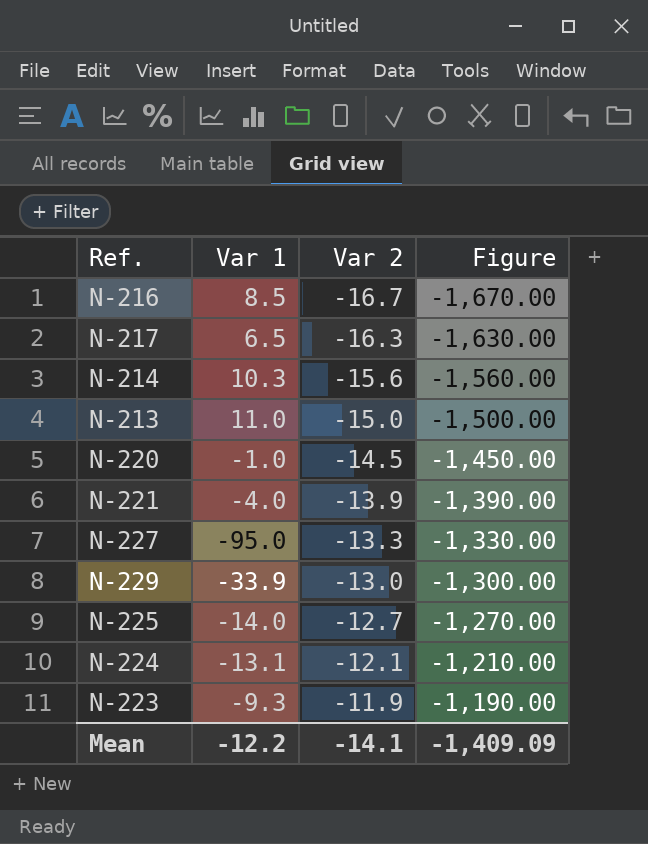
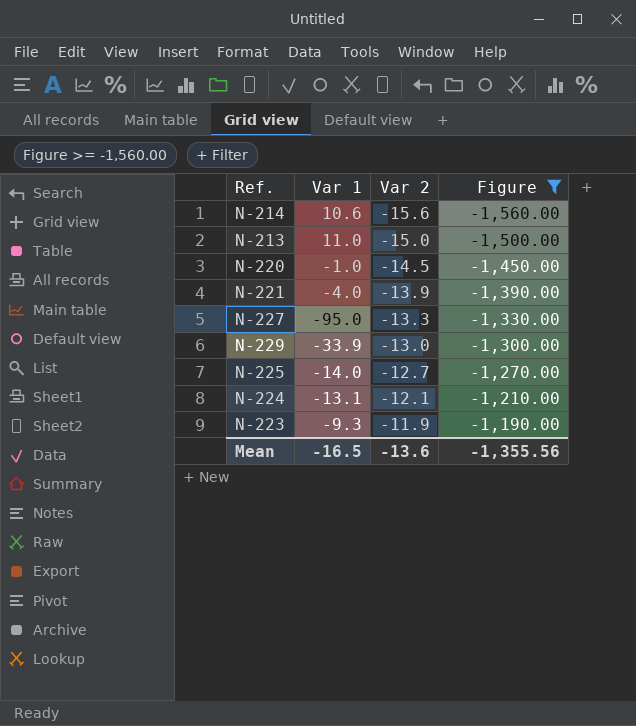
filter: none -> Figure >= -1,560.00
N-214 | Var 1: 10.3 -> 10.6
Mean | Var 1: -12.2 -> -16.5
Mean | Var 2: -14.1 -> -13.6
Mean | Figure: -1,409.09 -> -1,355.56

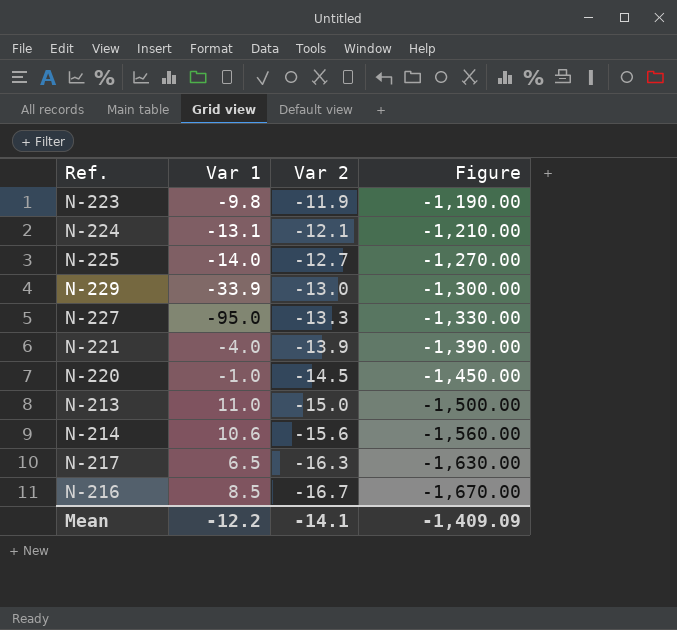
filter: Figure >= -1,560.00 -> none
row order: Var 2 ascending -> Var 2 descending
N-223 | Var 1: -9.3 -> -9.8
Mean | Var 1: -16.5 -> -12.2
Mean | Var 2: -13.6 -> -14.1
Mean | Figure: -1,355.56 -> -1,409.09

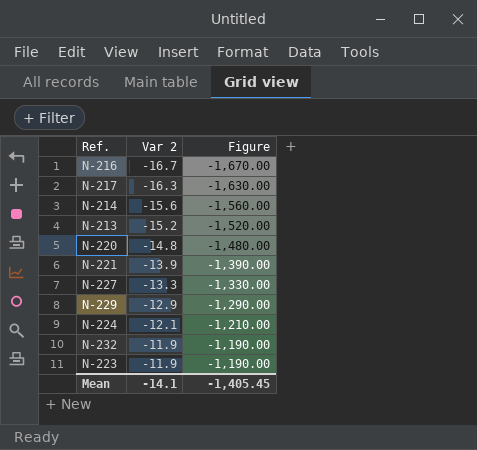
row order: Var 2 descending -> Var 2 ascending
column Var 1 | position: 2 -> none
row N-225: -14.0 | -12.7 | -1,270.00 -> none
N-213 | Var 2: -15.0 -> -15.2
N-213 | Figure: -1,500.00 -> -1,520.00
N-220 | Var 2: -14.5 -> -14.8
N-220 | Figure: -1,450.00 -> -1,480.00
N-229 | Var 2: -13.0 -> -12.9
N-229 | Figure: -1,300.00 -> -1,290.00
row N-232: none -> -11.9 | -1,190.00
Mean | Figure: -1,409.09 -> -1,405.45

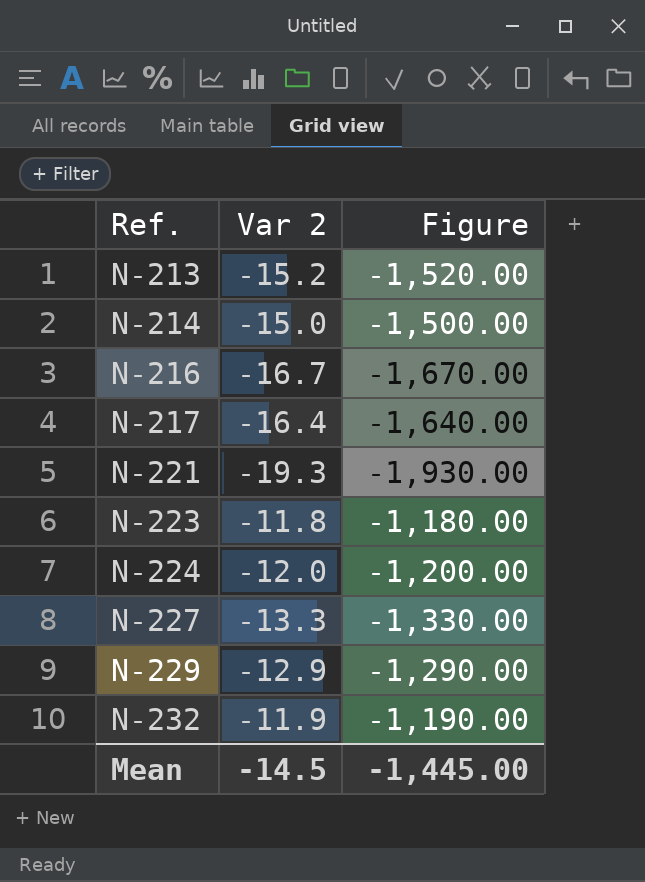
row order: Var 2 ascending -> Ref. ascending
row N-220: -14.8 | -1,480.00 -> none
N-214 | Var 2: -15.6 -> -15.0
N-214 | Figure: -1,560.00 -> -1,500.00
N-217 | Var 2: -16.3 -> -16.4
N-217 | Figure: -1,630.00 -> -1,640.00
N-221 | Var 2: -13.9 -> -19.3
N-221 | Figure: -1,390.00 -> -1,930.00
N-223 | Var 2: -11.9 -> -11.8
N-223 | Figure: -1,190.00 -> -1,180.00
N-224 | Var 2: -12.1 -> -12.0
N-224 | Figure: -1,210.00 -> -1,200.00
Mean | Var 2: -14.1 -> -14.5
Mean | Figure: -1,405.45 -> -1,445.00

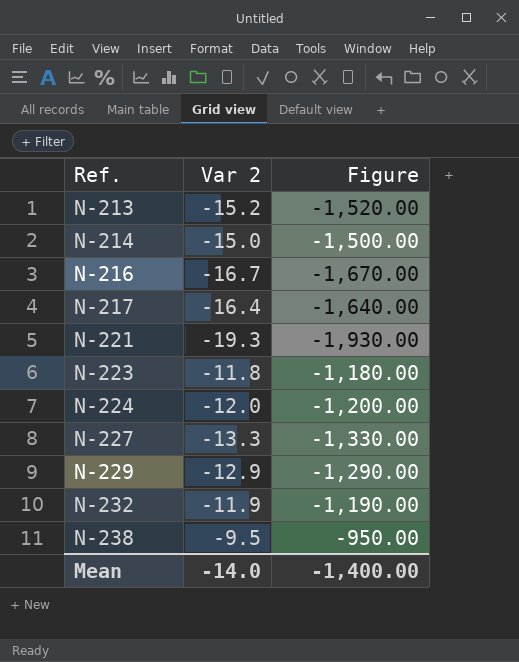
row N-238: none -> -9.5 | -950.00
Mean | Var 2: -14.5 -> -14.0
Mean | Figure: -1,445.00 -> -1,400.00

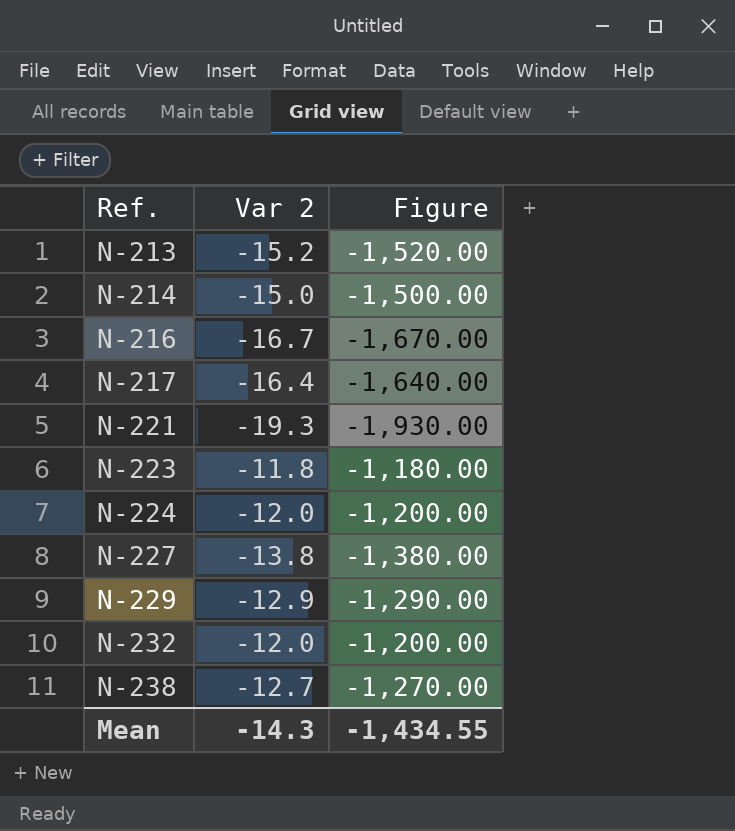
N-227 | Var 2: -13.3 -> -13.8
N-227 | Figure: -1,330.00 -> -1,380.00
N-232 | Var 2: -11.9 -> -12.0
N-232 | Figure: -1,190.00 -> -1,200.00
N-238 | Var 2: -9.5 -> -12.7
N-238 | Figure: -950.00 -> -1,270.00
Mean | Var 2: -14.0 -> -14.3
Mean | Figure: -1,400.00 -> -1,434.55

